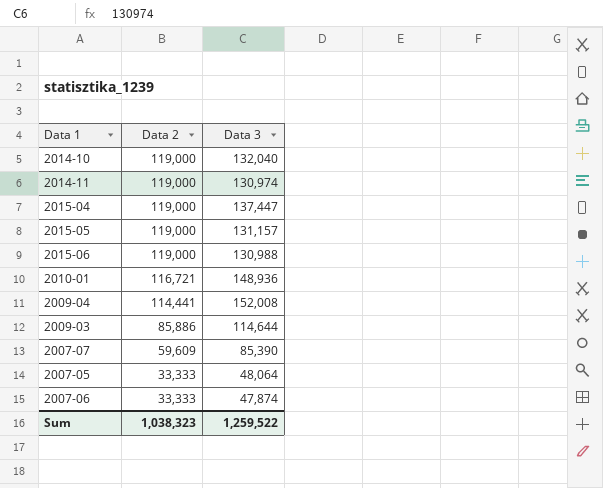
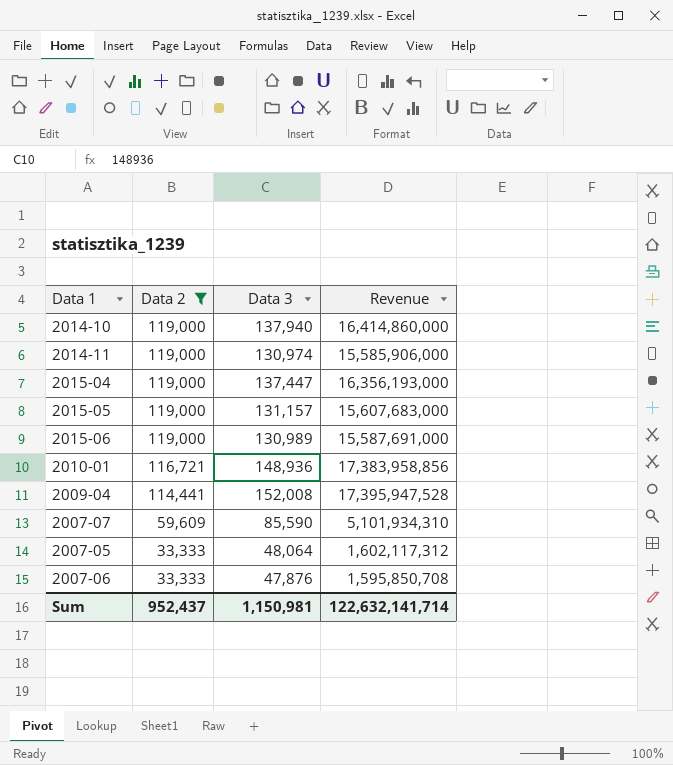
filter: none -> Data 2 != 85,886
column Revenue | formula: none -> [Data 2] * [Data 3]
2014-10 | Data 3: 132,040 -> 137,940
2015-06 | Data 3: 130,988 -> 130,989
2007-07 | Data 3: 85,390 -> 85,590
2007-06 | Data 3: 47,874 -> 47,876
Sum | Data 2: 1,038,323 -> 952,437
Sum | Data 3: 1,259,522 -> 1,150,981

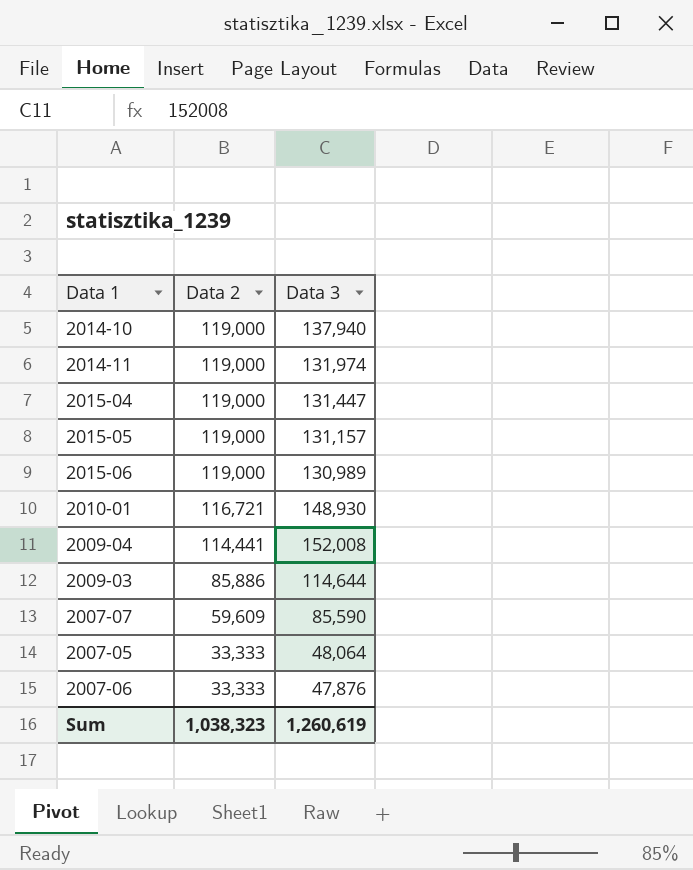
filter: Data 2 != 85,886 -> none
column Revenue | formula: [Data 2] * [Data 3] -> none
2014-11 | Data 3: 130,974 -> 131,974
2015-04 | Data 3: 137,447 -> 131,447
2010-01 | Data 3: 148,936 -> 148,930
Sum | Data 2: 952,437 -> 1,038,323
Sum | Data 3: 1,150,981 -> 1,260,619

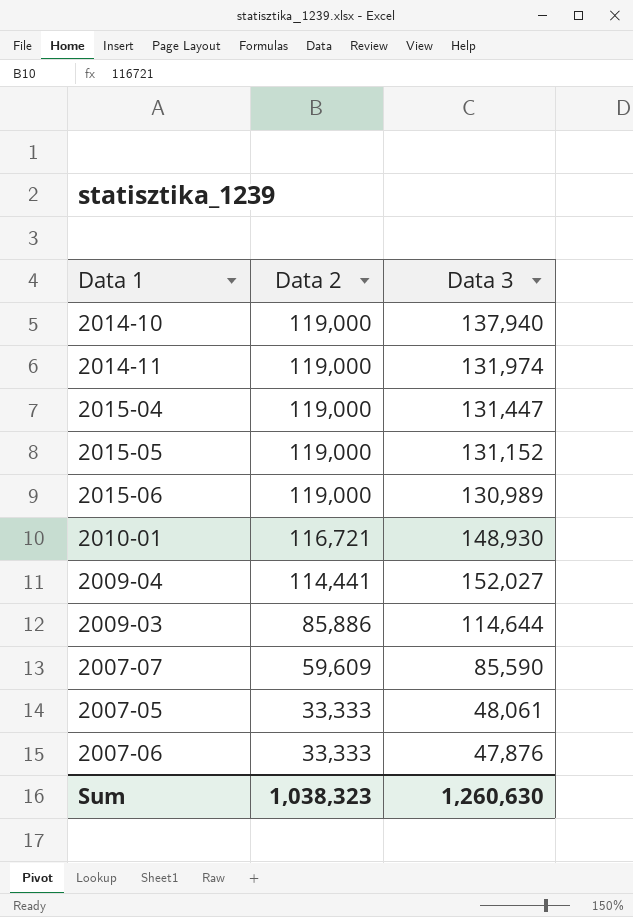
2015-05 | Data 3: 131,157 -> 131,152
2009-04 | Data 3: 152,008 -> 152,027
2007-05 | Data 3: 48,064 -> 48,061
Sum | Data 3: 1,260,619 -> 1,260,630

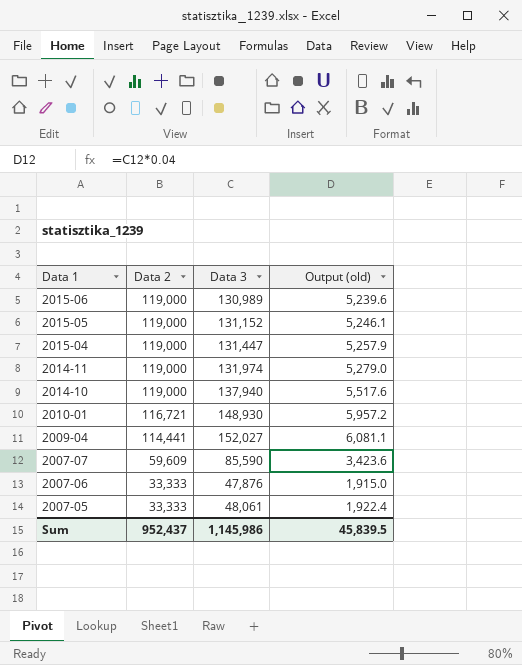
row order: Data 2 descending -> Data 1 descending
column Output (old) | formula: none -> [Data 3] * 0.04
row 2009-03: 85,886 | 114,644 -> none
Sum | Data 2: 1,038,323 -> 952,437
Sum | Data 3: 1,260,630 -> 1,145,986

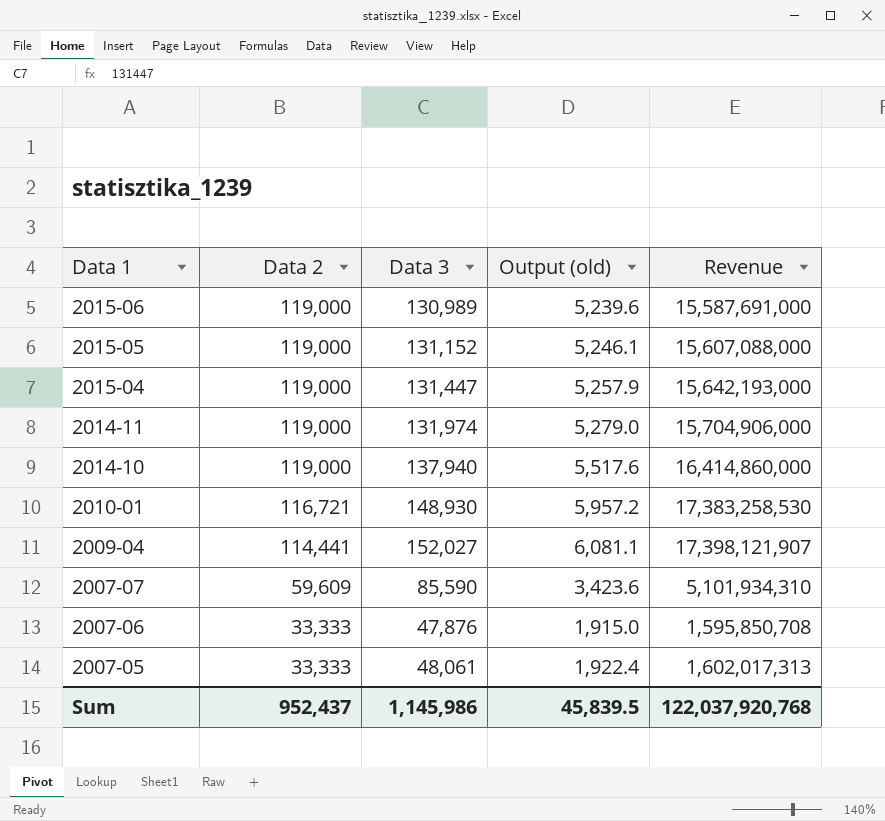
column Revenue | formula: none -> [Data 2] * [Data 3]

